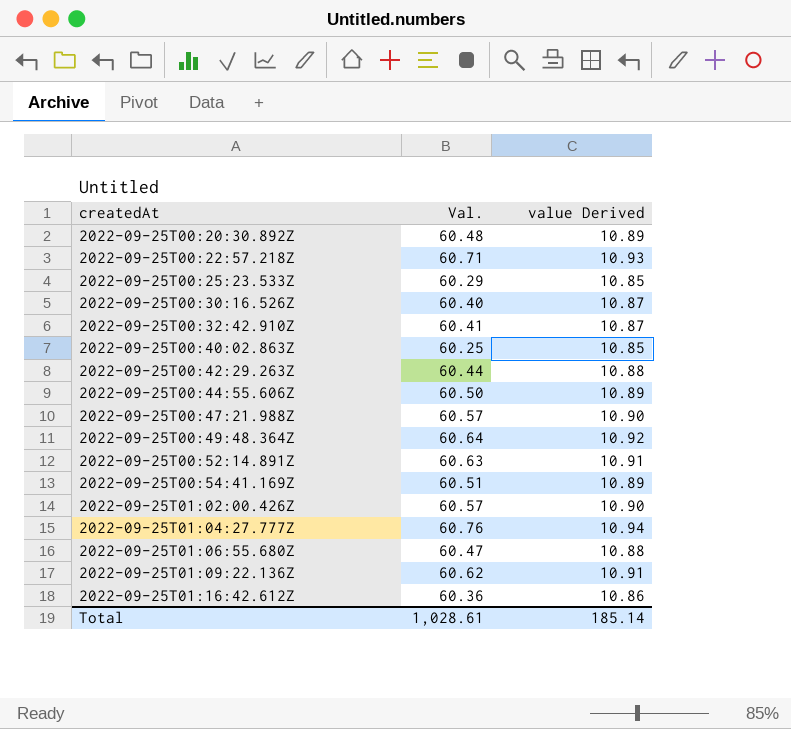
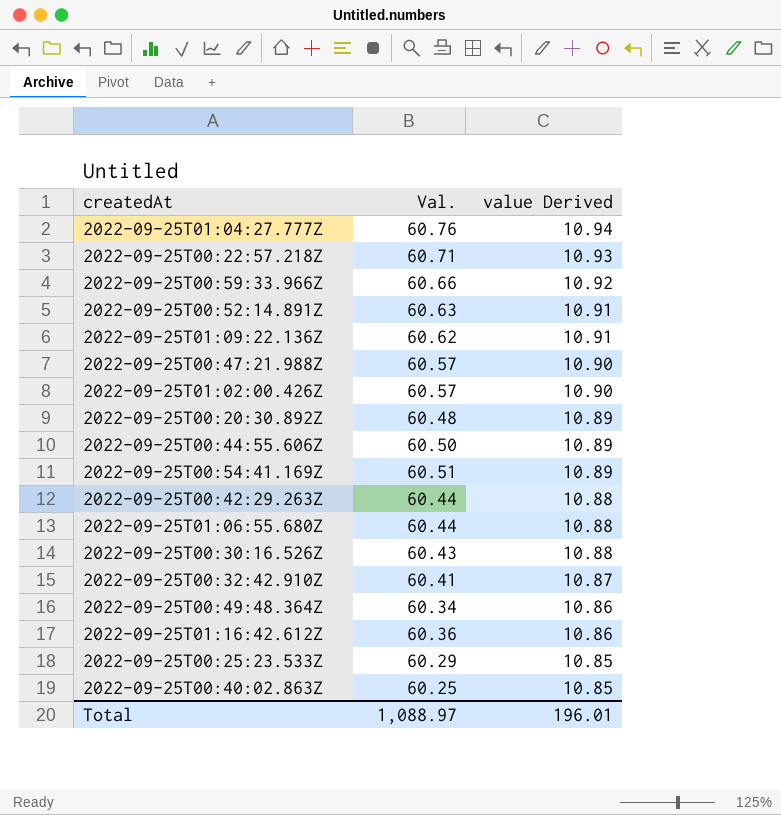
row order: createdAt ascending -> value Derived descending
row 2022-09-25T00:59:33.966Z: none -> 60.66 | 10.92
2022-09-25T01:06:55.680Z | Val.: 60.47 -> 60.44
2022-09-25T00:30:16.526Z | Val.: 60.40 -> 60.43
2022-09-25T00:30:16.526Z | value Derived: 10.87 -> 10.88
2022-09-25T00:49:48.364Z | Val.: 60.64 -> 60.34
2022-09-25T00:49:48.364Z | value Derived: 10.92 -> 10.86
Total | Val.: 1,028.61 -> 1,088.97
Total | value Derived: 185.14 -> 196.01

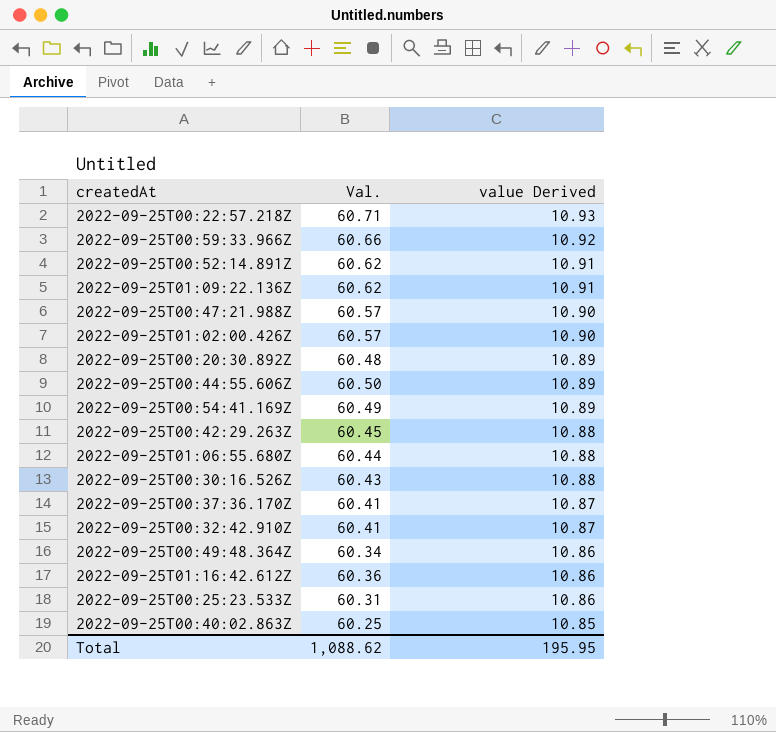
row 2022-09-25T01:04:27.777Z: 60.76 | 10.94 -> none
2022-09-25T00:52:14.891Z | Val.: 60.63 -> 60.62
2022-09-25T00:54:41.169Z | Val.: 60.51 -> 60.49
2022-09-25T00:42:29.263Z | Val.: 60.44 -> 60.45
row 2022-09-25T00:37:36.170Z: none -> 60.41 | 10.87
2022-09-25T00:25:23.533Z | Val.: 60.29 -> 60.31
2022-09-25T00:25:23.533Z | value Derived: 10.85 -> 10.86
Total | Val.: 1,088.97 -> 1,088.62
Total | value Derived: 196.01 -> 195.95

